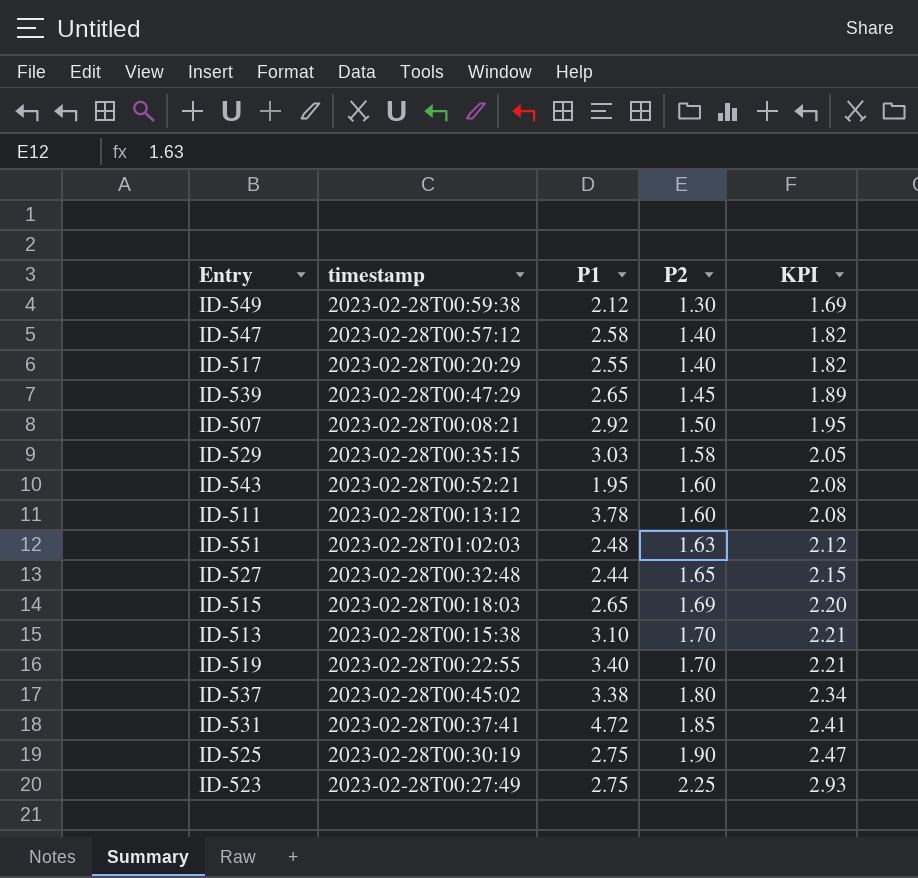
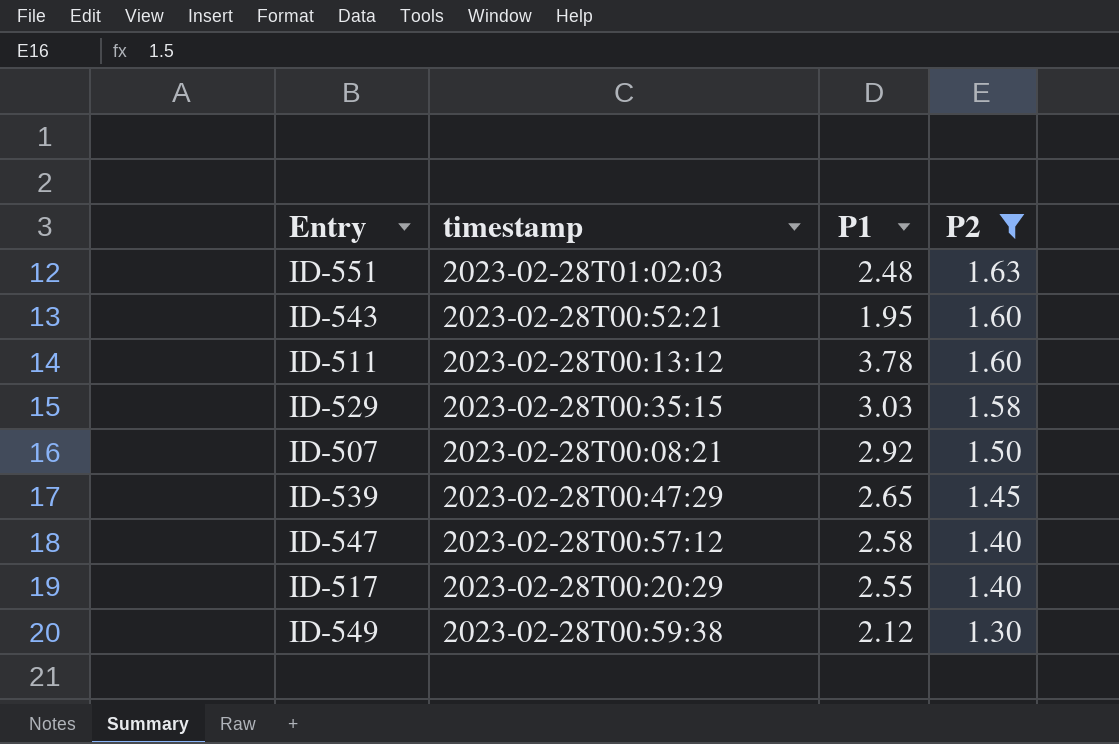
filter: none -> P2 <= 1.63
row order: P2 ascending -> P2 descending
column KPI | formula: [P2] * 1.3 -> none

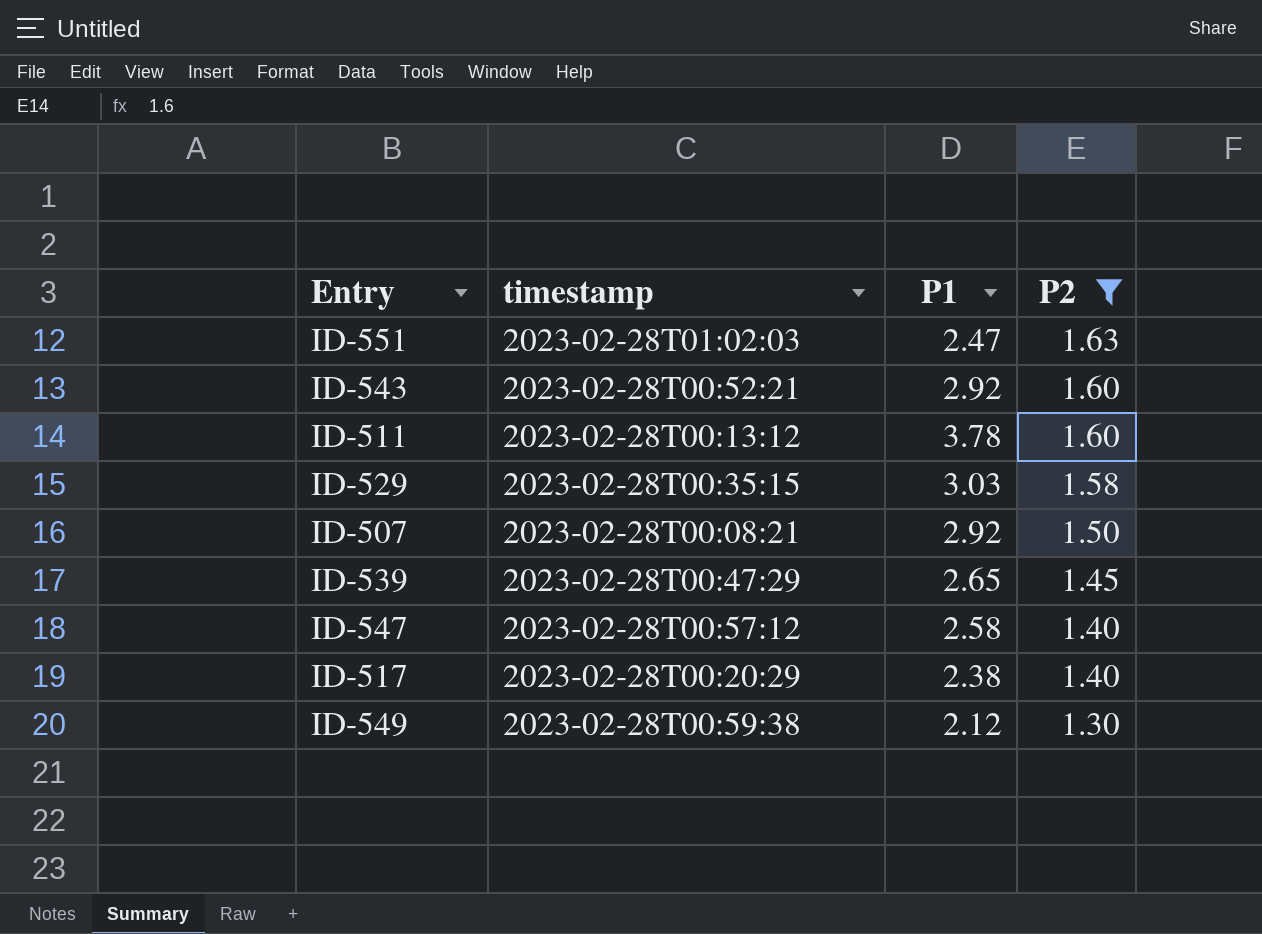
ID-551 | P1: 2.48 -> 2.47
ID-543 | P1: 1.95 -> 2.92
ID-517 | P1: 2.55 -> 2.38

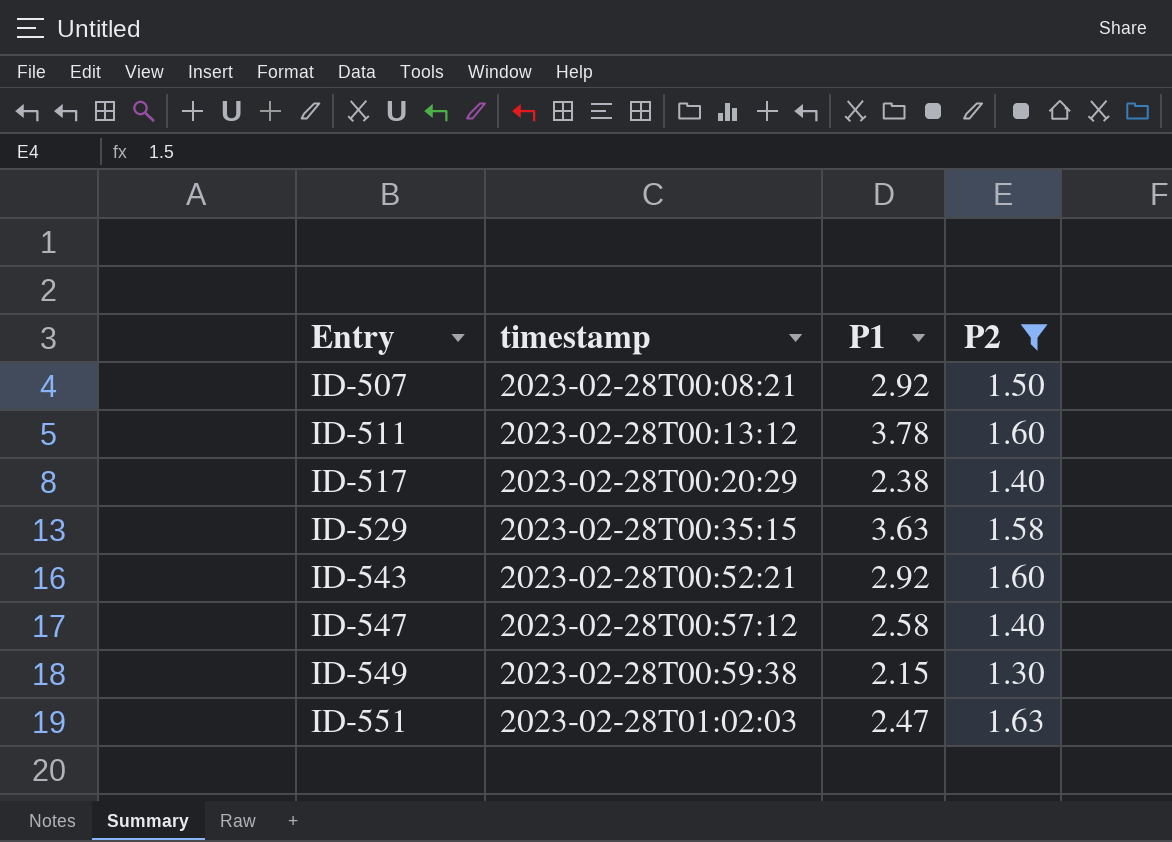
row order: P2 descending -> Entry ascending
row ID-539: 2023-02-28T00:47:29 | 2.65 | 1.45 -> none
ID-529 | P1: 3.03 -> 3.63
ID-549 | P1: 2.12 -> 2.15

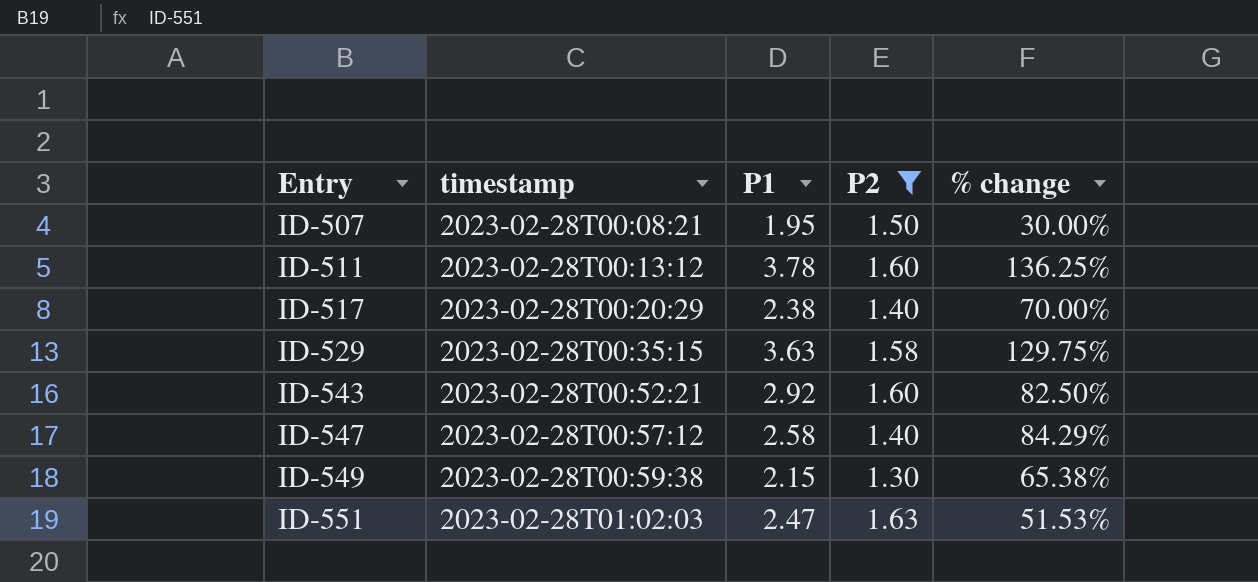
column % change | formula: none -> ([P1] - [P2]) / [P2]
ID-507 | P1: 2.92 -> 1.95

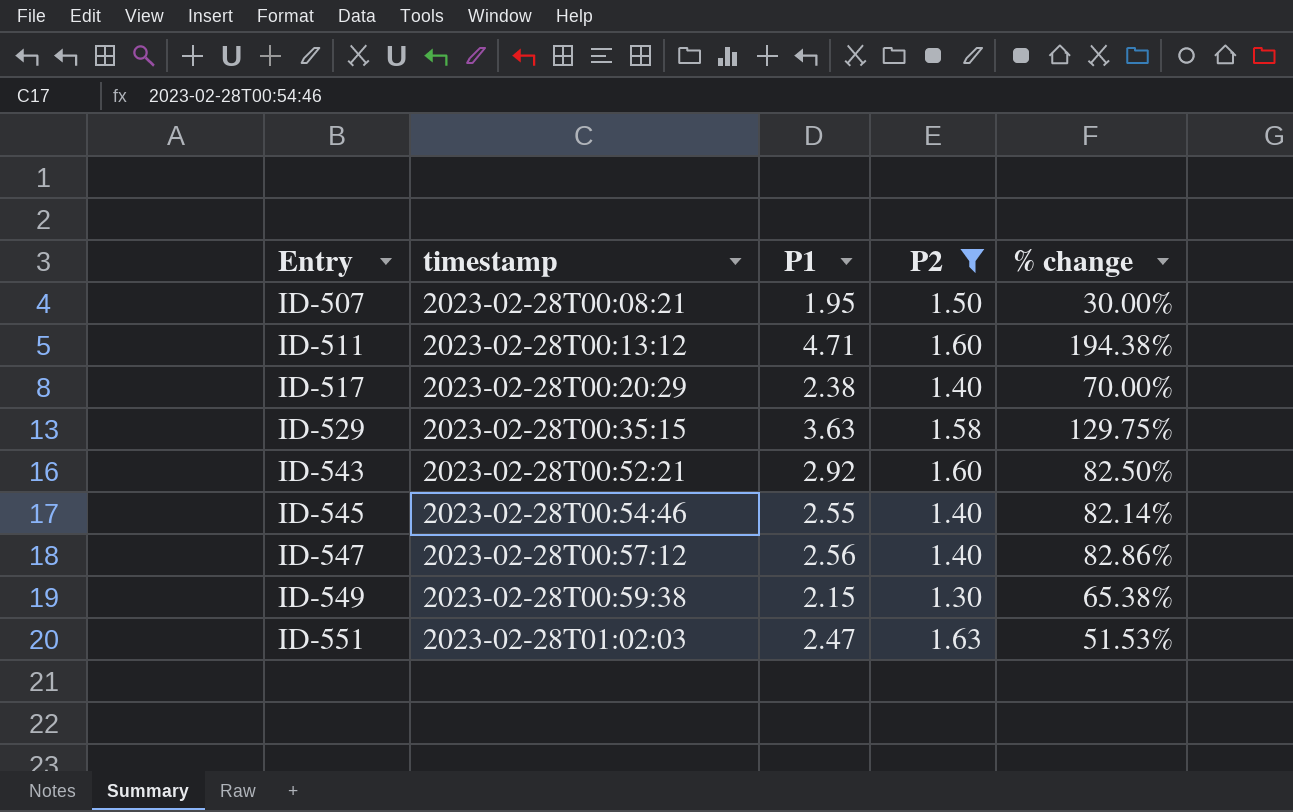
ID-511 | P1: 3.78 -> 4.71
ID-511 | % change: 136.25% -> 194.38%
row ID-545: none -> 2023-02-28T00:54:46 | 2.55 | 1.40 | 82.14%
ID-547 | P1: 2.58 -> 2.56
ID-547 | % change: 84.29% -> 82.86%

